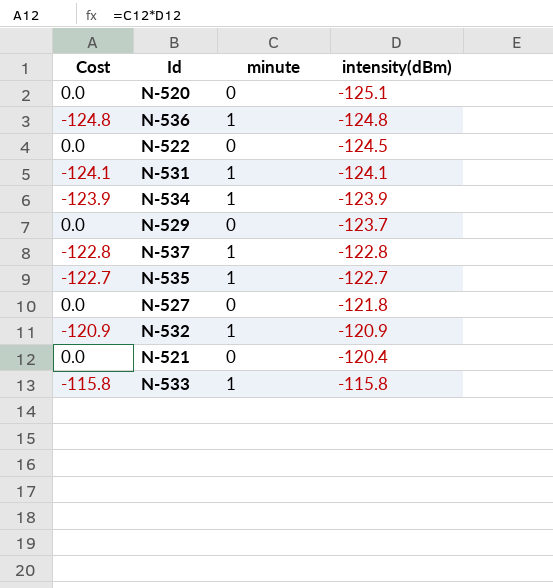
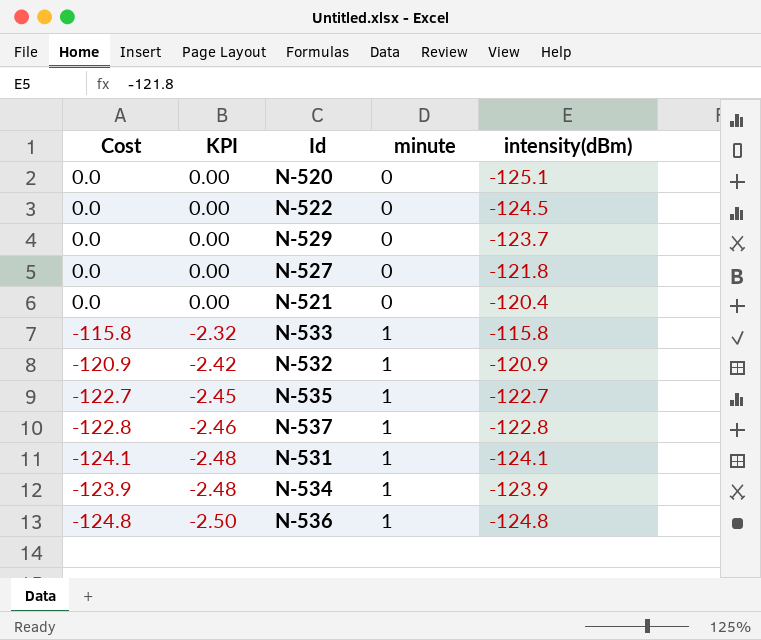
row order: intensity(dBm) ascending -> KPI descending
column KPI | formula: none -> [Cost] * 0.02

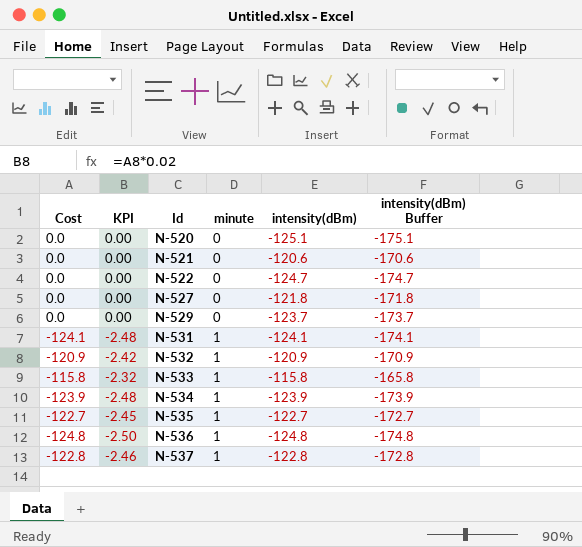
row order: KPI descending -> Id ascending
column intensity(dBm) Buffer | formula: none -> [intensity(dBm)] - 50
N-521 | intensity(dBm): -120.4 -> -120.6
N-522 | intensity(dBm): -124.5 -> -124.7

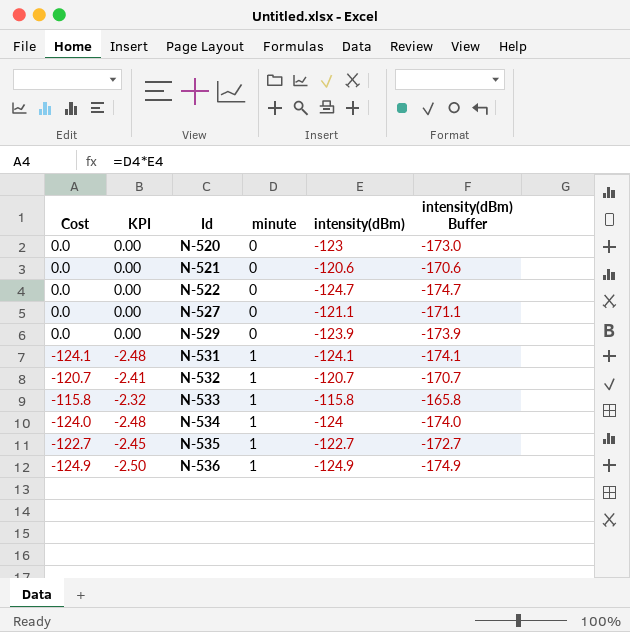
row N-537: -122.8 | -2.46 | 1 | -122.8 | -172.8 -> none
N-520 | intensity(dBm): -125.1 -> -123
N-520 | intensity(dBm) Buffer: -175.1 -> -173.0
N-527 | intensity(dBm): -121.8 -> -121.1
N-527 | intensity(dBm) Buffer: -171.8 -> -171.1
N-529 | intensity(dBm): -123.7 -> -123.9
N-529 | intensity(dBm) Buffer: -173.7 -> -173.9
N-532 | Cost: -120.9 -> -120.7
N-532 | KPI: -2.42 -> -2.41
N-532 | intensity(dBm): -120.9 -> -120.7
N-532 | intensity(dBm) Buffer: -170.9 -> -170.7
N-534 | Cost: -123.9 -> -124.0
N-534 | intensity(dBm): -123.9 -> -124
N-534 | intensity(dBm) Buffer: -173.9 -> -174.0
N-536 | Cost: -124.8 -> -124.9
N-536 | intensity(dBm): -124.8 -> -124.9
N-536 | intensity(dBm) Buffer: -174.8 -> -174.9

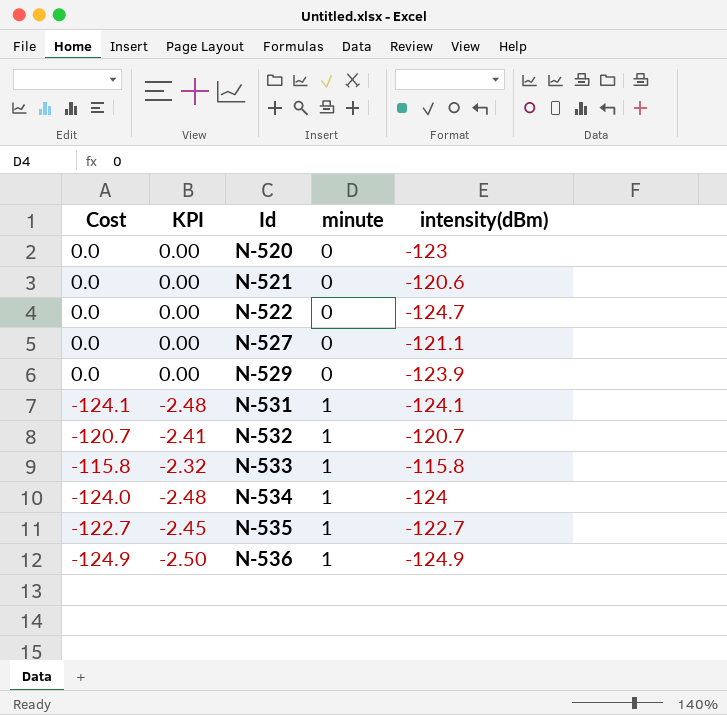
column intensity(dBm) Buffer | formula: [intensity(dBm)] - 50 -> none

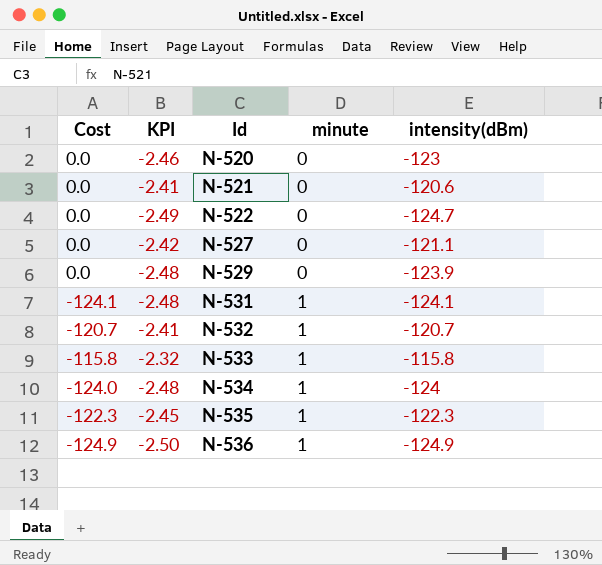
column KPI | formula: [Cost] * 0.02 -> [intensity(dBm)] * 0.02
N-535 | Cost: -122.7 -> -122.3
N-535 | intensity(dBm): -122.7 -> -122.3

